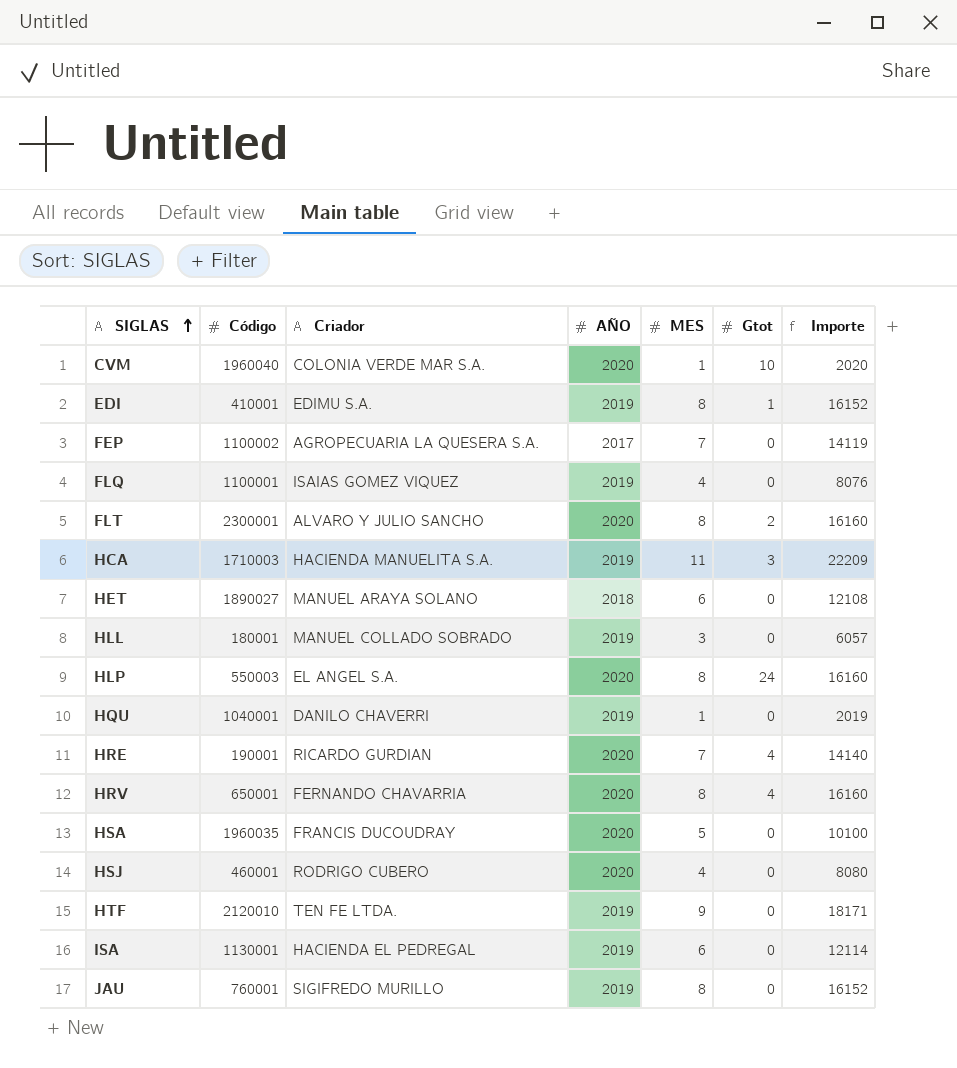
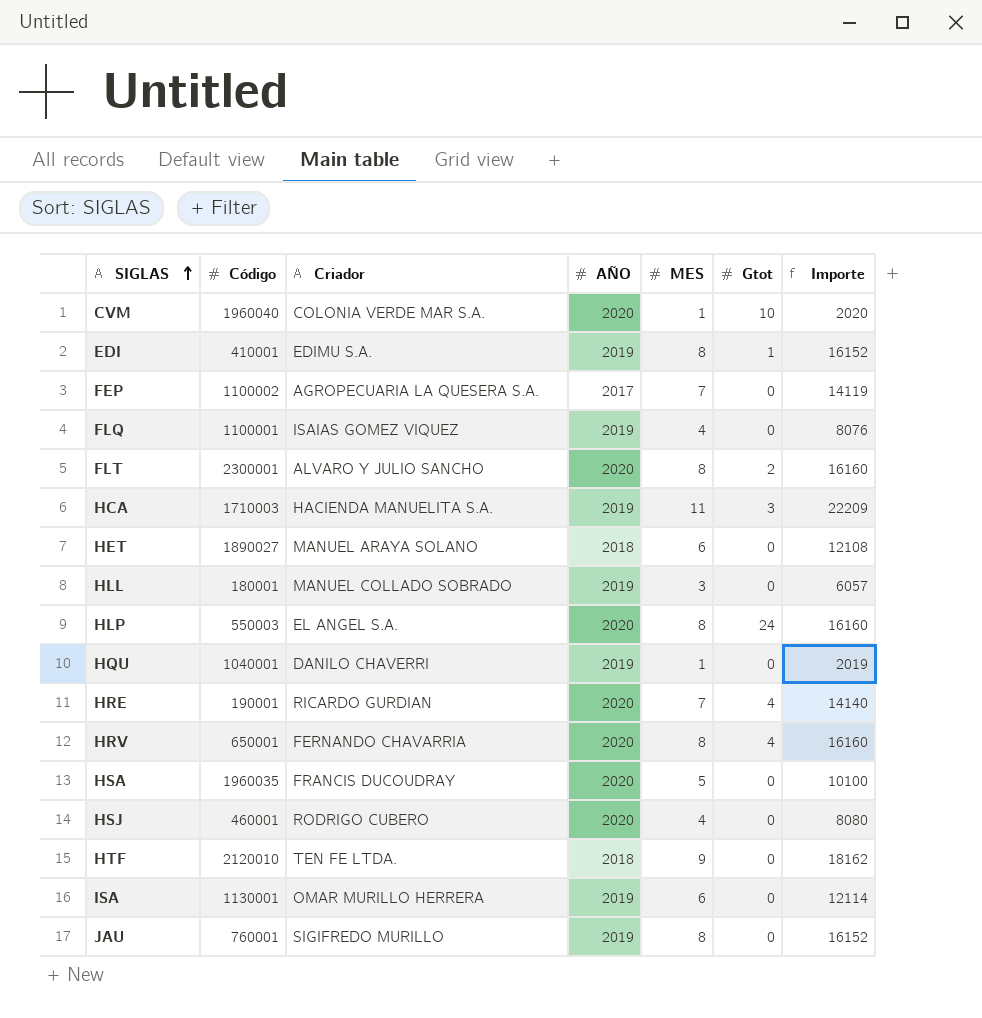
HTF | AÑO: 2019 -> 2018
HTF | Importe: 18171 -> 18162
ISA | Criador: HACIENDA EL PEDREGAL -> OMAR MURILLO HERRERA

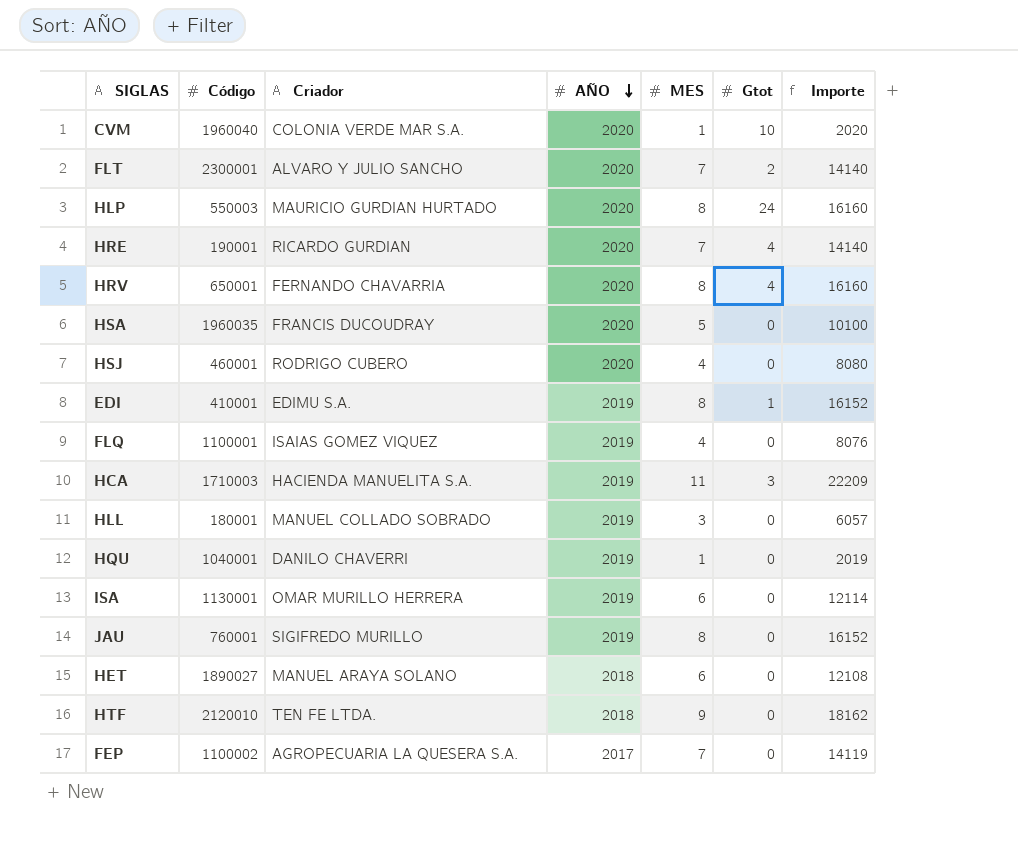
row order: SIGLAS ascending -> AÑO descending
FLT | MES: 8 -> 7
FLT | Importe: 16160 -> 14140
HLP | Criador: EL ANGEL S.A. -> MAURICIO GURDIAN HURTADO

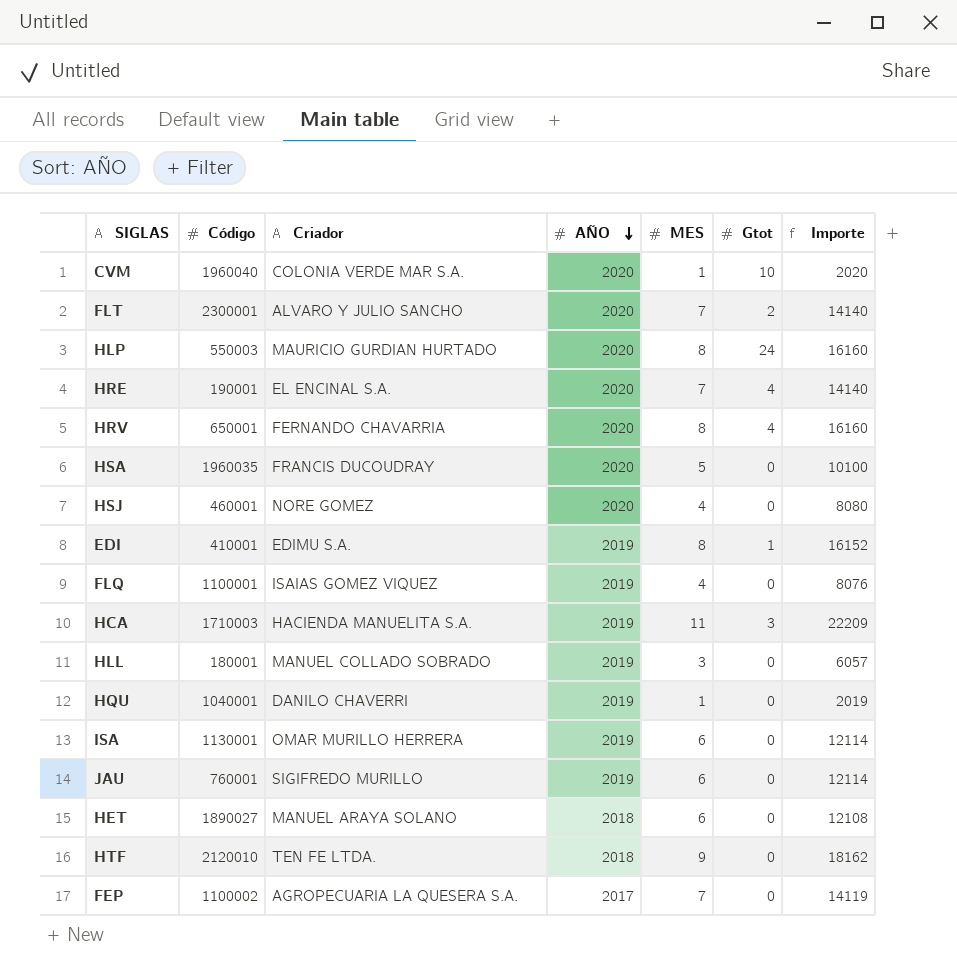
HRE | Criador: RICARDO GURDIAN -> EL ENCINAL S.A.
HSJ | Criador: RODRIGO CUBERO -> NORE GOMEZ
JAU | MES: 8 -> 6
JAU | Importe: 16152 -> 12114

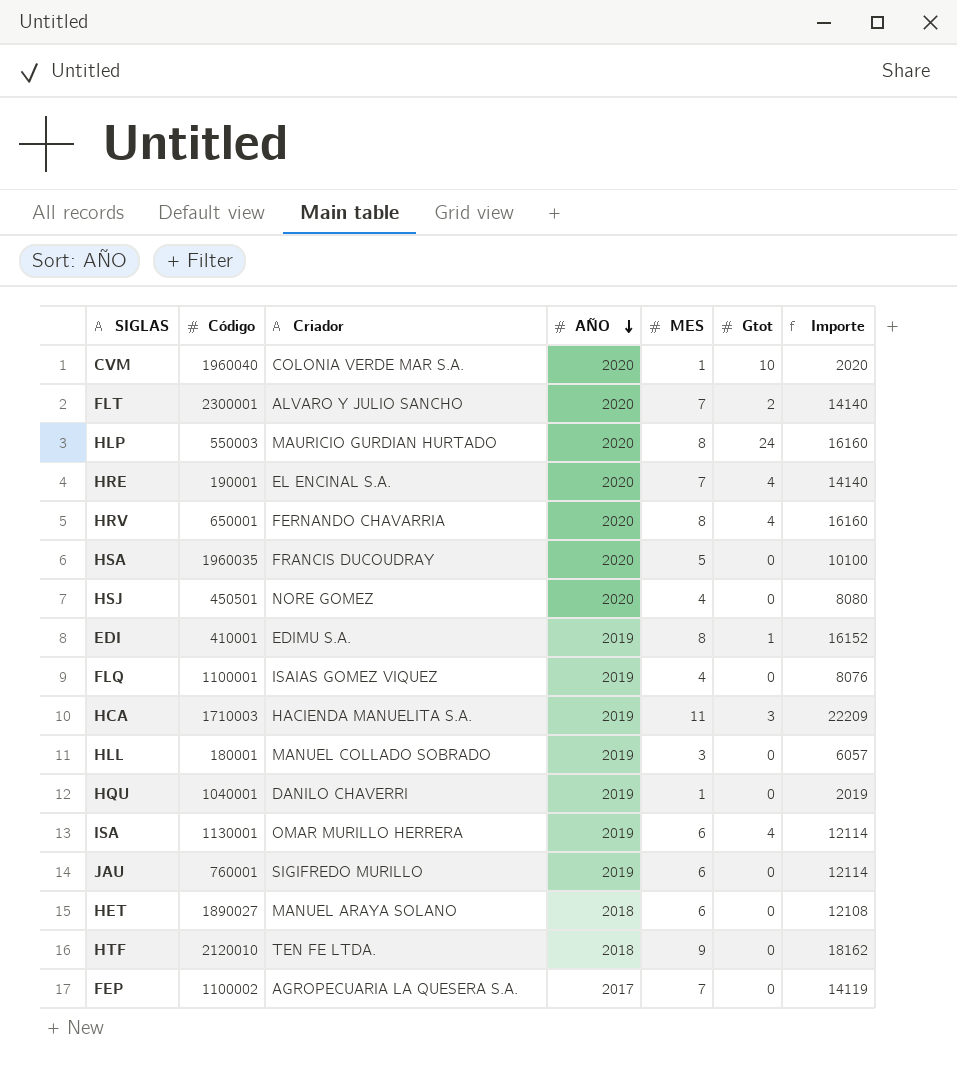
HSJ | Código: 460001 -> 450501
ISA | Gtot: 0 -> 4

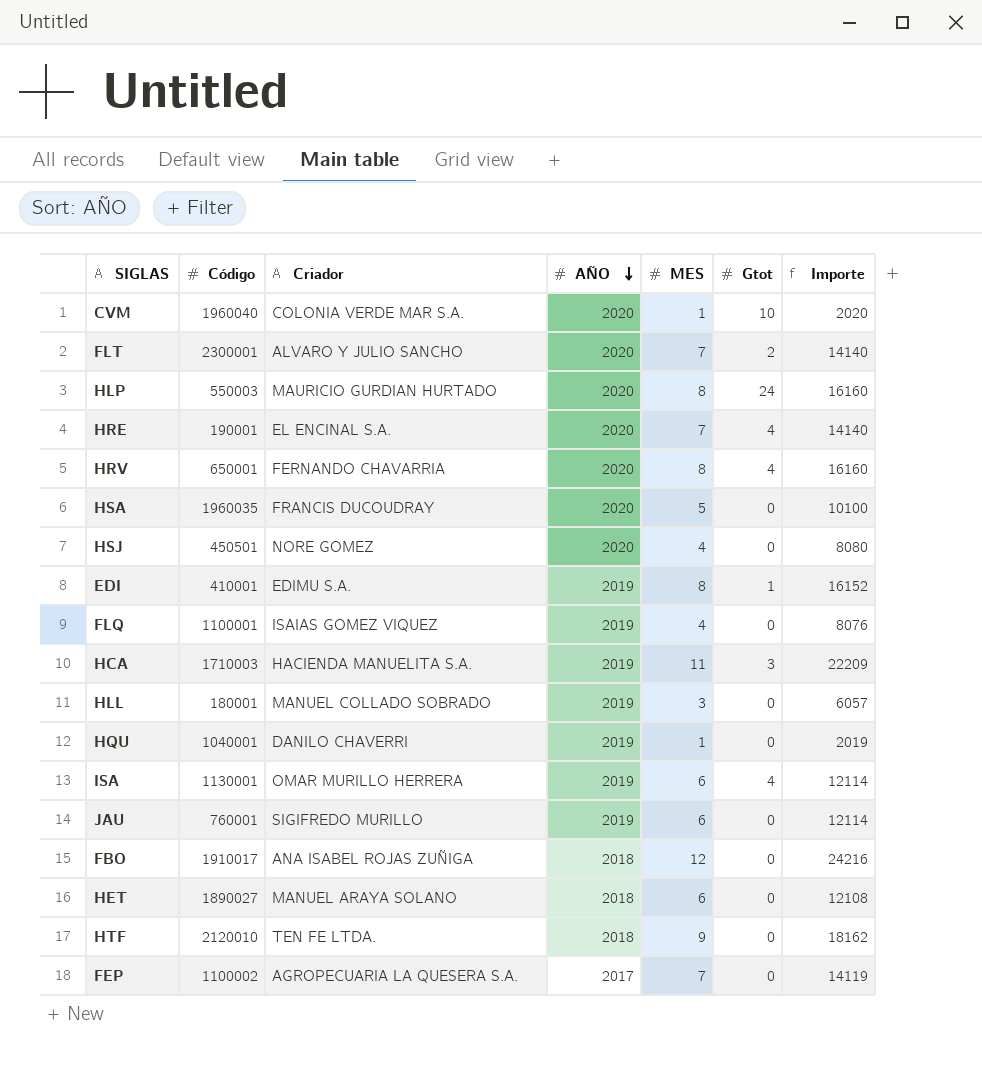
row FBO: none -> 1910017 | ANA ISABEL ROJAS ZUÑIGA | 2018 | 12 | 0 | 24216

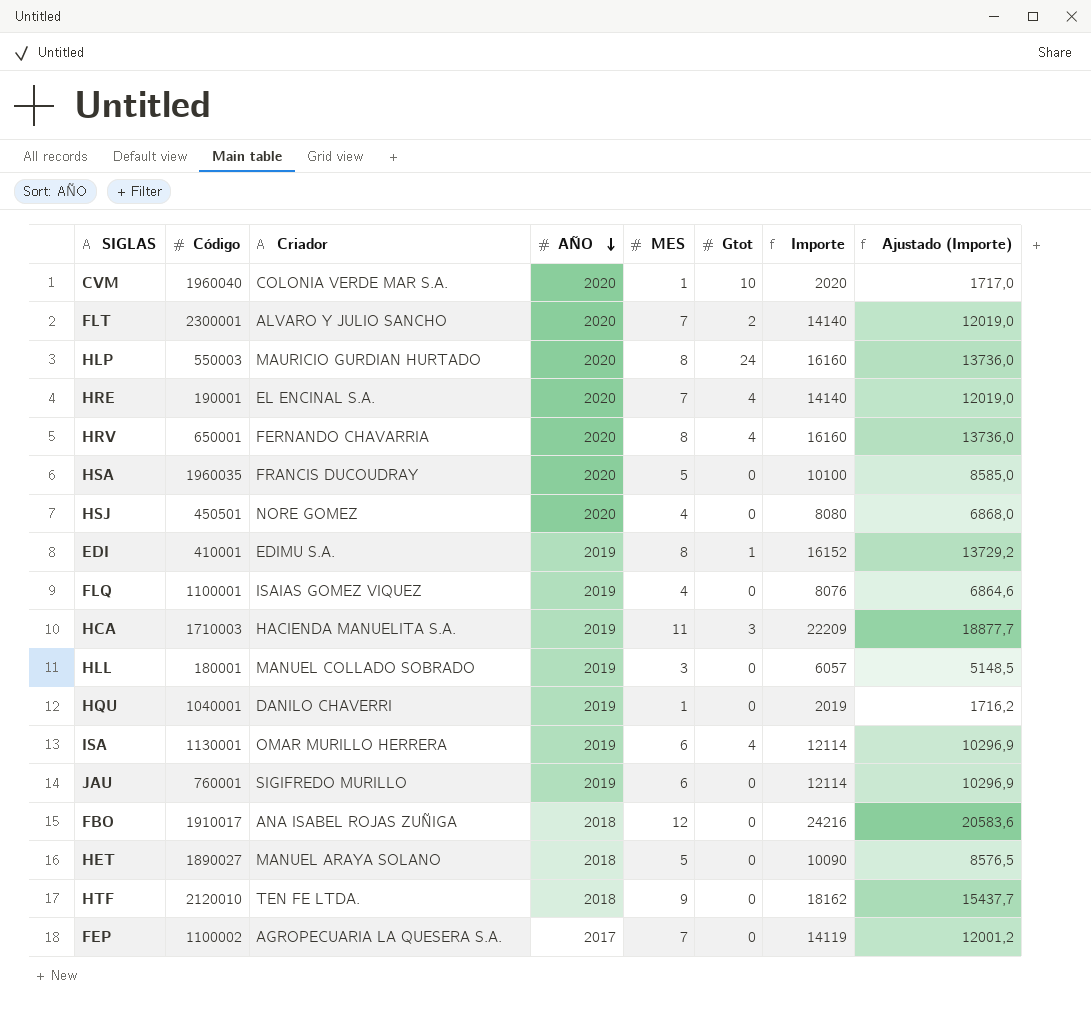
column Ajustado (Importe) | formula: none -> [Importe] * 0,85
HET | MES: 6 -> 5
HET | Importe: 12108 -> 10090

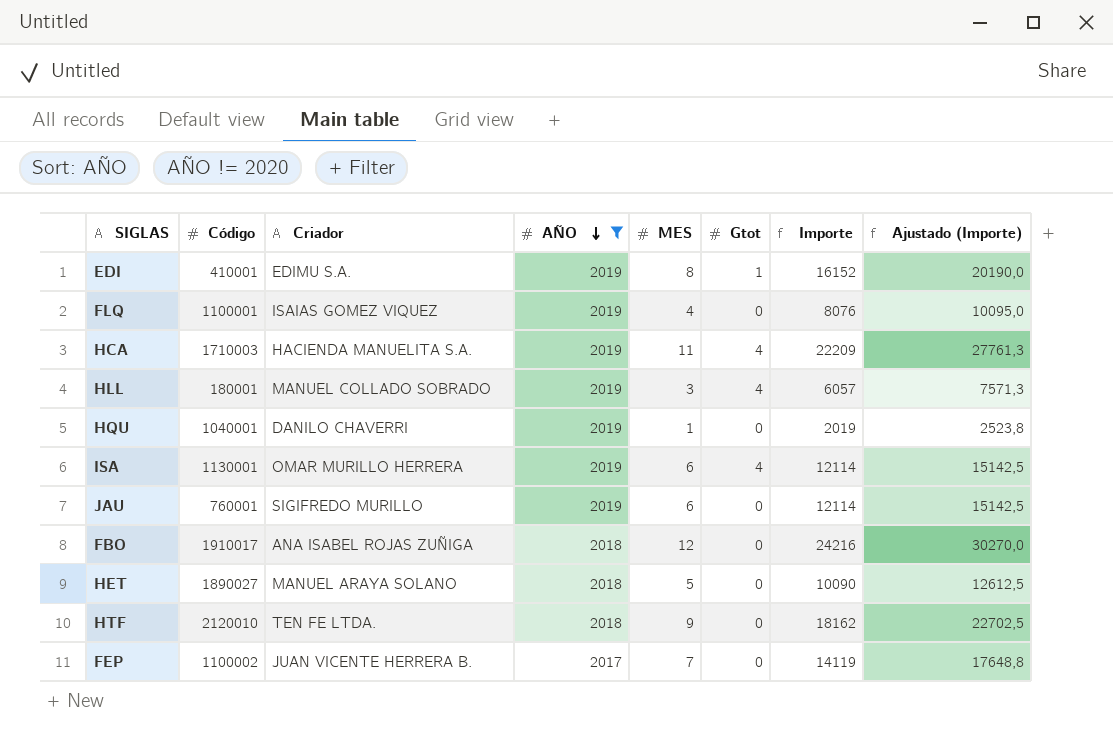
filter: none -> AÑO != 2020
column Ajustado (Importe) | formula: [Importe] * 0,85 -> [Importe] * 1,25
HCA | Gtot: 3 -> 4
HLL | Gtot: 0 -> 4
FEP | Criador: AGROPECUARIA LA QUESERA S.A. -> JUAN VICENTE HERRERA B.

